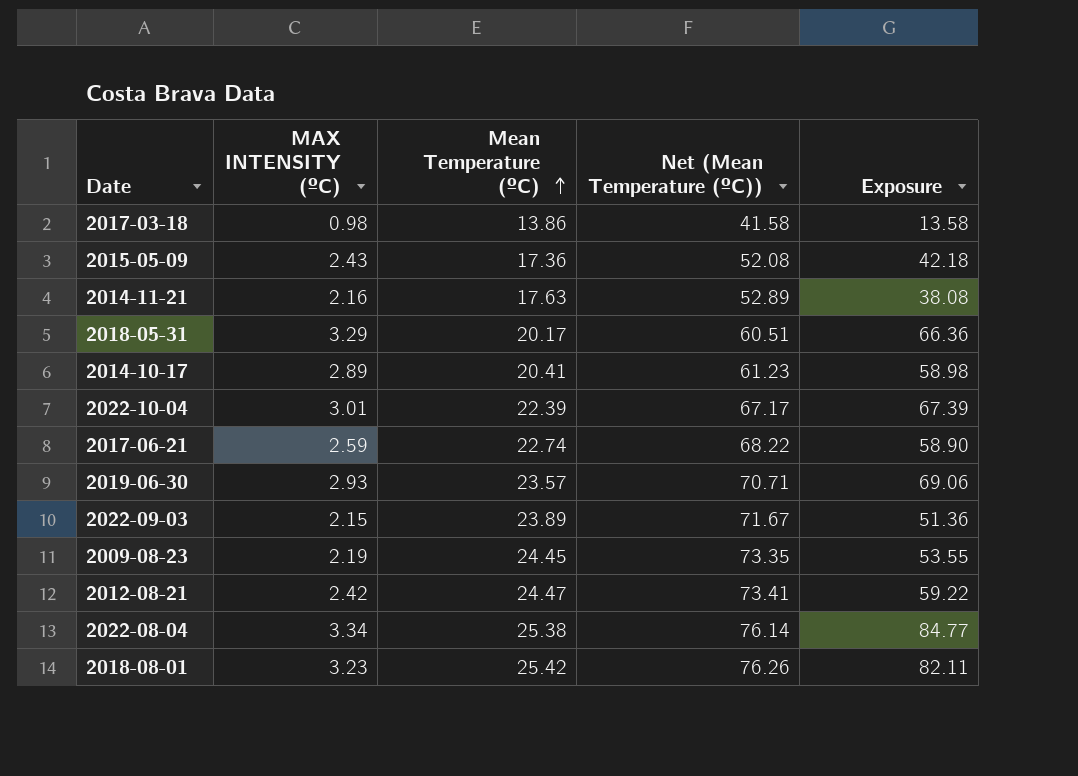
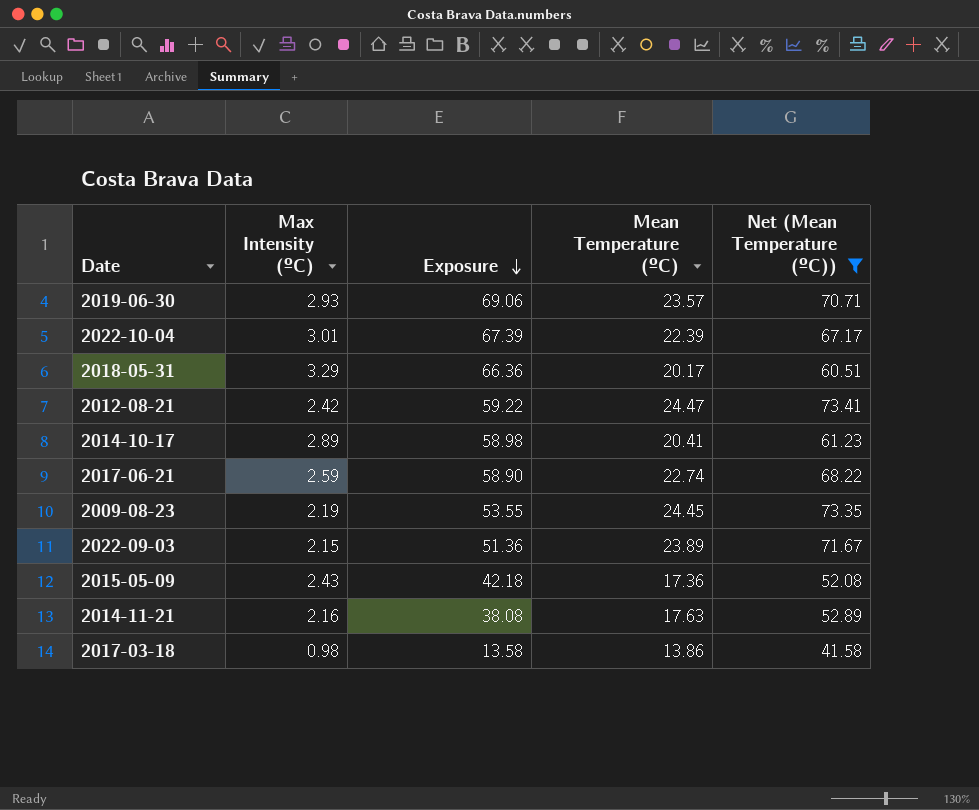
filter: none -> Net (Mean Temperature (ºC)) <= 73.41
row order: Mean Temperature (ºC) ascending -> Exposure descending
column name: MAX INTENSITY (ºC) -> Max Intensity (ºC)
column Exposure | position: 5 -> 3

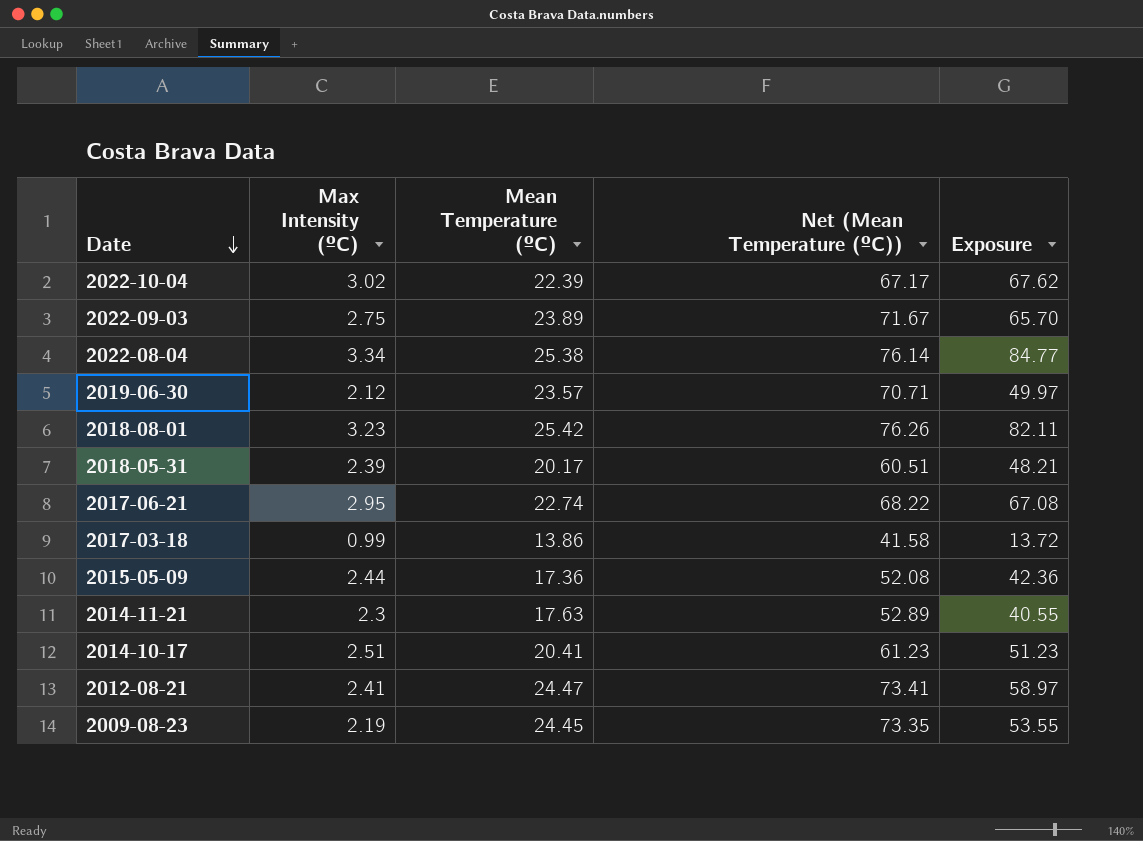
filter: Net (Mean Temperature (ºC)) <= 73.41 -> none
row order: Exposure descending -> Date descending
column Exposure | position: 3 -> 5
2022-10-04 | Max Intensity (ºC): 3.01 -> 3.02
2022-10-04 | Exposure: 67.39 -> 67.62
2022-09-03 | Max Intensity (ºC): 2.15 -> 2.75
2022-09-03 | Exposure: 51.36 -> 65.70
2019-06-30 | Max Intensity (ºC): 2.93 -> 2.12
2019-06-30 | Exposure: 69.06 -> 49.97
2018-05-31 | Max Intensity (ºC): 3.29 -> 2.39
2018-05-31 | Exposure: 66.36 -> 48.21
2017-06-21 | Max Intensity (ºC): 2.59 -> 2.95
2017-06-21 | Exposure: 58.90 -> 67.08
2017-03-18 | Max Intensity (ºC): 0.98 -> 0.99
2017-03-18 | Exposure: 13.58 -> 13.72
2015-05-09 | Max Intensity (ºC): 2.43 -> 2.44
2015-05-09 | Exposure: 42.18 -> 42.36
2014-11-21 | Max Intensity (ºC): 2.16 -> 2.3
2014-11-21 | Exposure: 38.08 -> 40.55
2014-10-17 | Max Intensity (ºC): 2.89 -> 2.51
2014-10-17 | Exposure: 58.98 -> 51.23
2012-08-21 | Max Intensity (ºC): 2.42 -> 2.41
2012-08-21 | Exposure: 59.22 -> 58.97

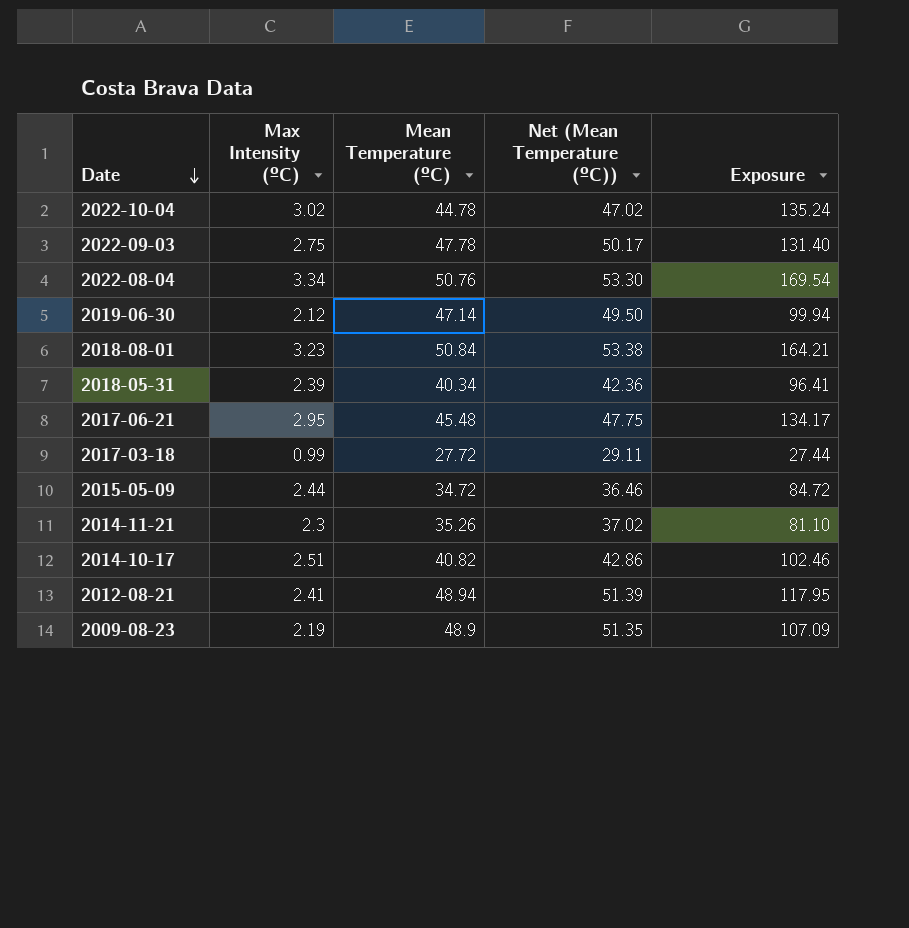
column Net (Mean Temperature (ºC)) | formula: [Mean Temperature (ºC)] * 3 -> [Mean Temperature (ºC)] * 1.05
2022-10-04 | Mean Temperature (ºC): 22.39 -> 44.78
2022-10-04 | Exposure: 67.62 -> 135.24
2022-09-03 | Mean Temperature (ºC): 23.89 -> 47.78
2022-09-03 | Exposure: 65.70 -> 131.40
2022-08-04 | Mean Temperature (ºC): 25.38 -> 50.76
2022-08-04 | Exposure: 84.77 -> 169.54
2019-06-30 | Mean Temperature (ºC): 23.57 -> 47.14
2019-06-30 | Exposure: 49.97 -> 99.94
2018-08-01 | Mean Temperature (ºC): 25.42 -> 50.84
2018-08-01 | Exposure: 82.11 -> 164.21
2018-05-31 | Mean Temperature (ºC): 20.17 -> 40.34
2018-05-31 | Exposure: 48.21 -> 96.41
2017-06-21 | Mean Temperature (ºC): 22.74 -> 45.48
2017-06-21 | Exposure: 67.08 -> 134.17
2017-03-18 | Mean Temperature (ºC): 13.86 -> 27.72
2017-03-18 | Exposure: 13.72 -> 27.44
2015-05-09 | Mean Temperature (ºC): 17.36 -> 34.72
2015-05-09 | Exposure: 42.36 -> 84.72
2014-11-21 | Mean Temperature (ºC): 17.63 -> 35.26
2014-11-21 | Exposure: 40.55 -> 81.10
2014-10-17 | Mean Temperature (ºC): 20.41 -> 40.82
2014-10-17 | Exposure: 51.23 -> 102.46
2012-08-21 | Mean Temperature (ºC): 24.47 -> 48.94
2012-08-21 | Exposure: 58.97 -> 117.95
2009-08-23 | Mean Temperature (ºC): 24.45 -> 48.9
2009-08-23 | Exposure: 53.55 -> 107.09

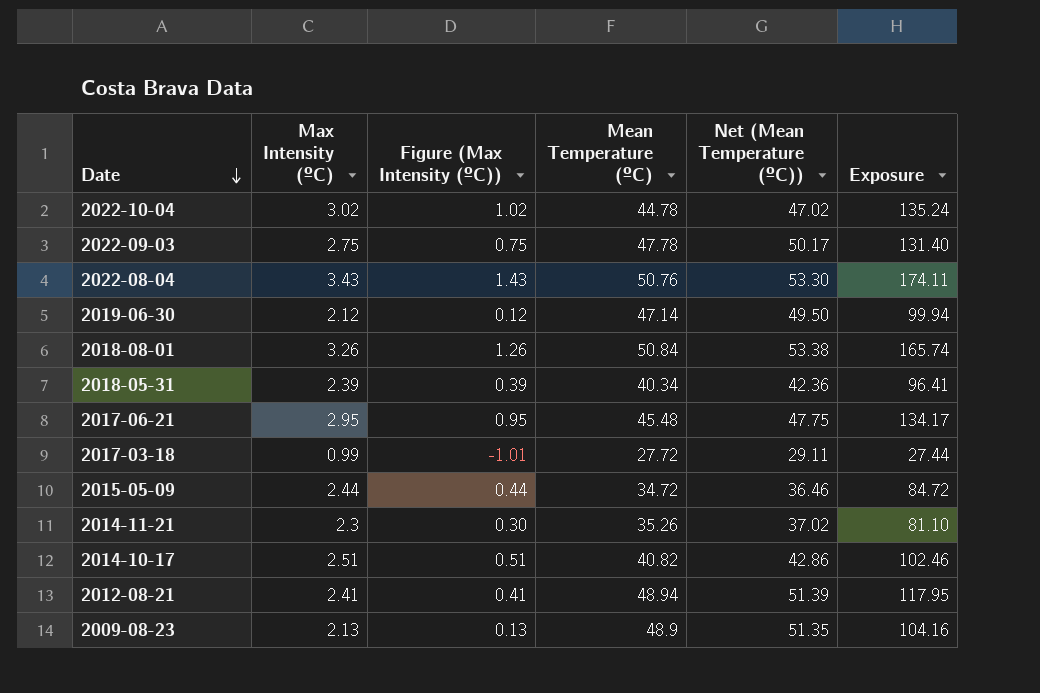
column Figure (Max Intensity (ºC)) | formula: none -> [Max Intensity (ºC)] - 2
2022-08-04 | Max Intensity (ºC): 3.34 -> 3.43
2022-08-04 | Exposure: 169.54 -> 174.11
2018-08-01 | Max Intensity (ºC): 3.23 -> 3.26
2018-08-01 | Exposure: 164.21 -> 165.74
2009-08-23 | Max Intensity (ºC): 2.19 -> 2.13
2009-08-23 | Exposure: 107.09 -> 104.16

